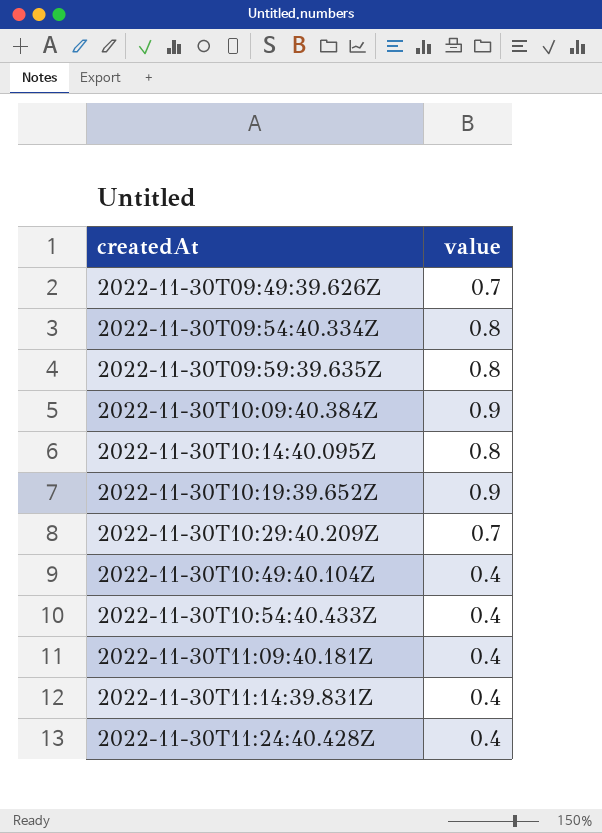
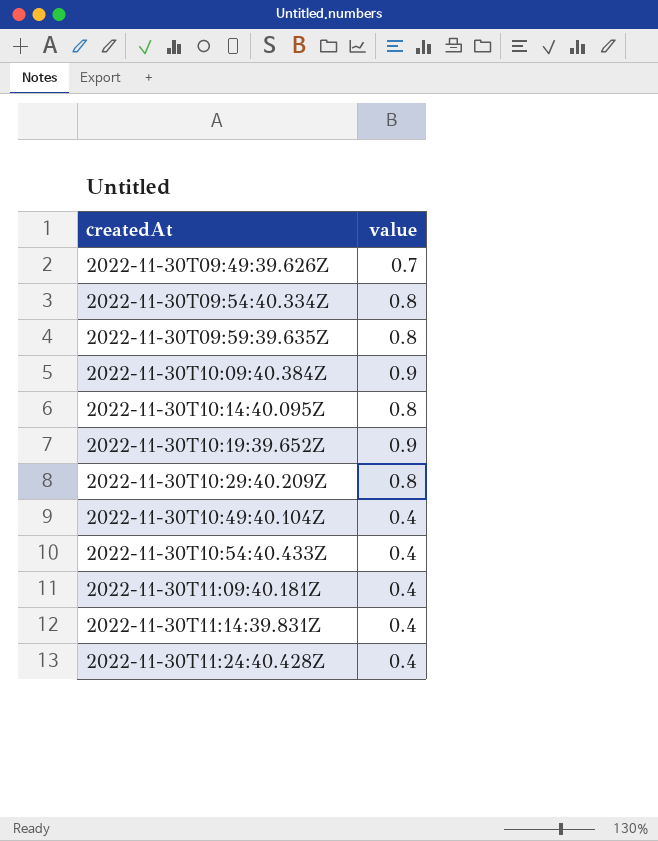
2022-11-30T10:29:40.209Z | value: 0.7 -> 0.8

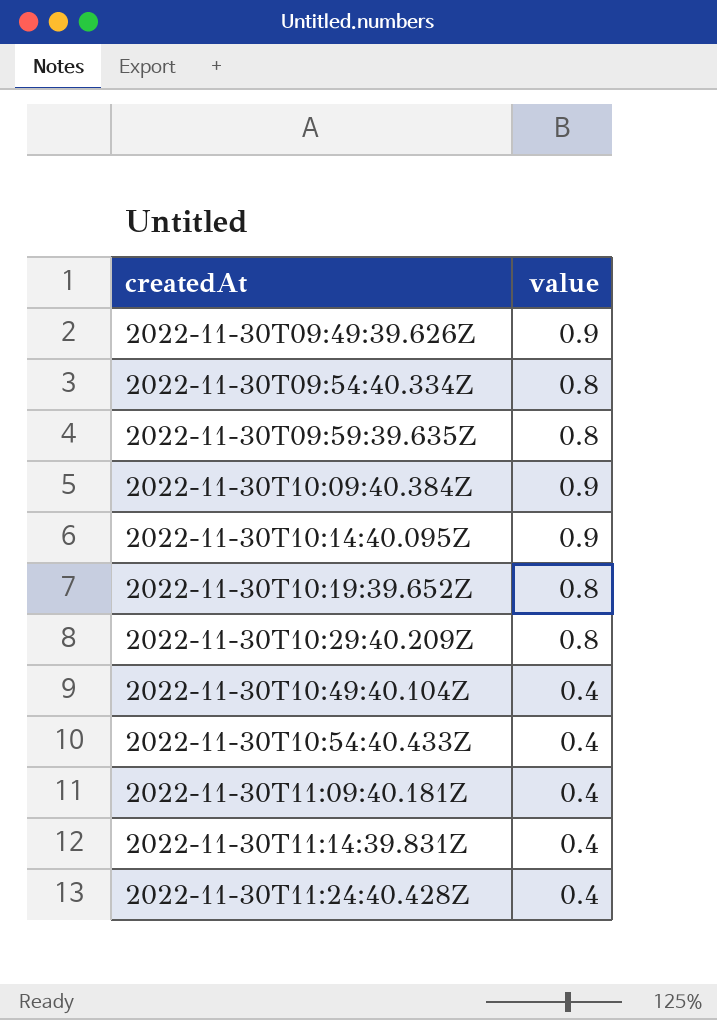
2022-11-30T09:49:39.626Z | value: 0.7 -> 0.9
2022-11-30T10:14:40.095Z | value: 0.8 -> 0.9
2022-11-30T10:19:39.652Z | value: 0.9 -> 0.8

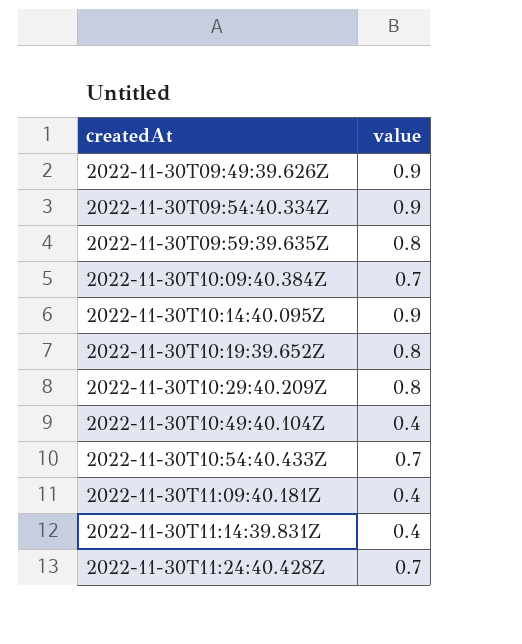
2022-11-30T09:54:40.334Z | value: 0.8 -> 0.9
2022-11-30T10:09:40.384Z | value: 0.9 -> 0.7
2022-11-30T10:54:40.433Z | value: 0.4 -> 0.7
2022-11-30T11:24:40.428Z | value: 0.4 -> 0.7

